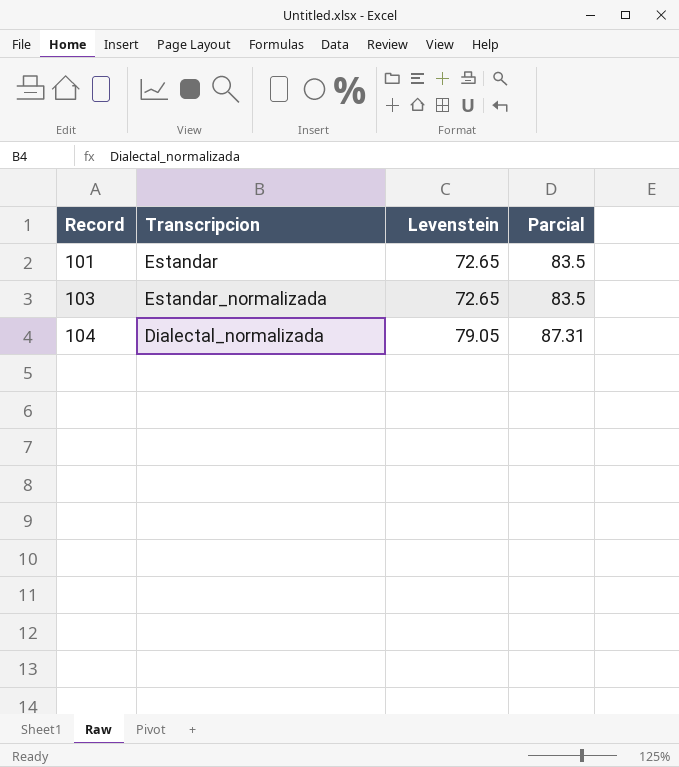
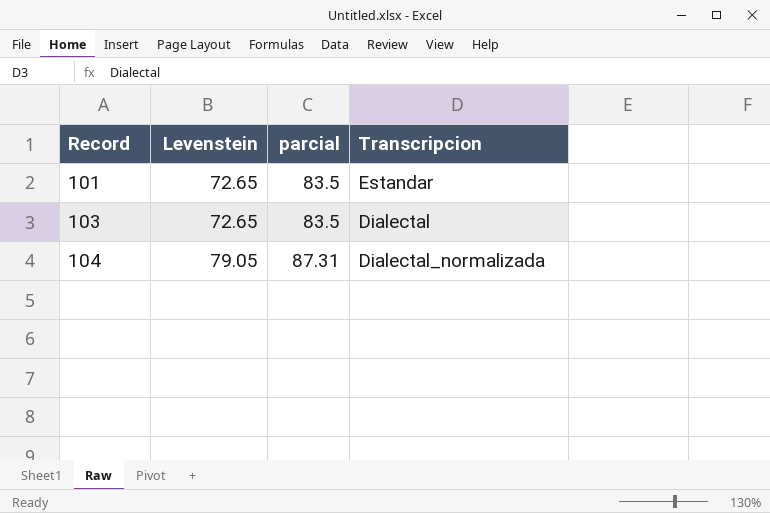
column name: Parcial -> parcial
column Transcripcion | position: 2 -> 4
103 | Transcripcion: Estandar_normalizada -> Dialectal

